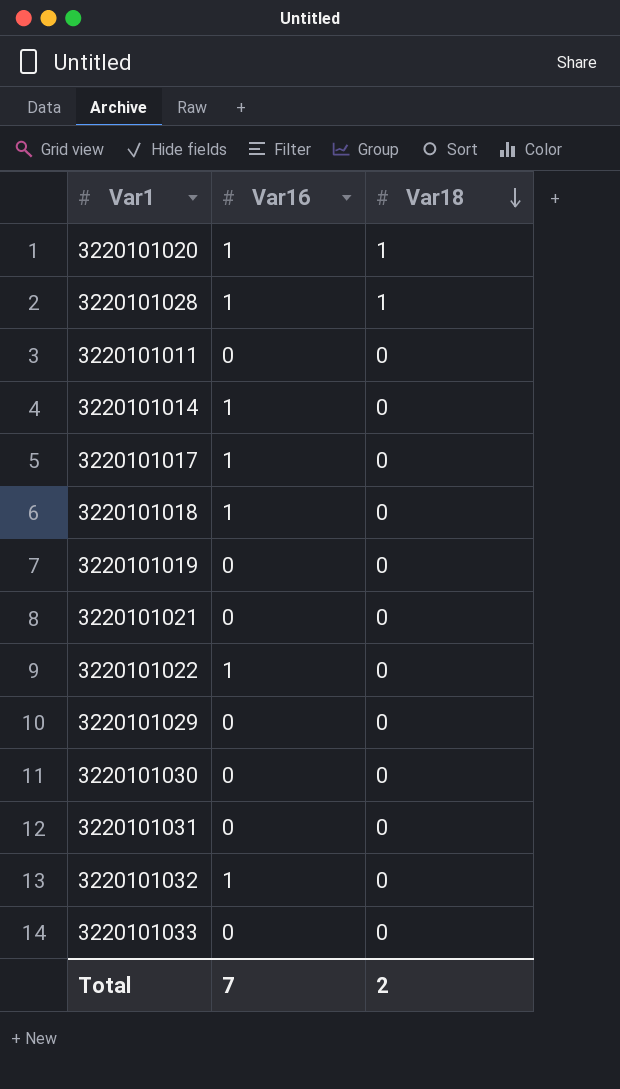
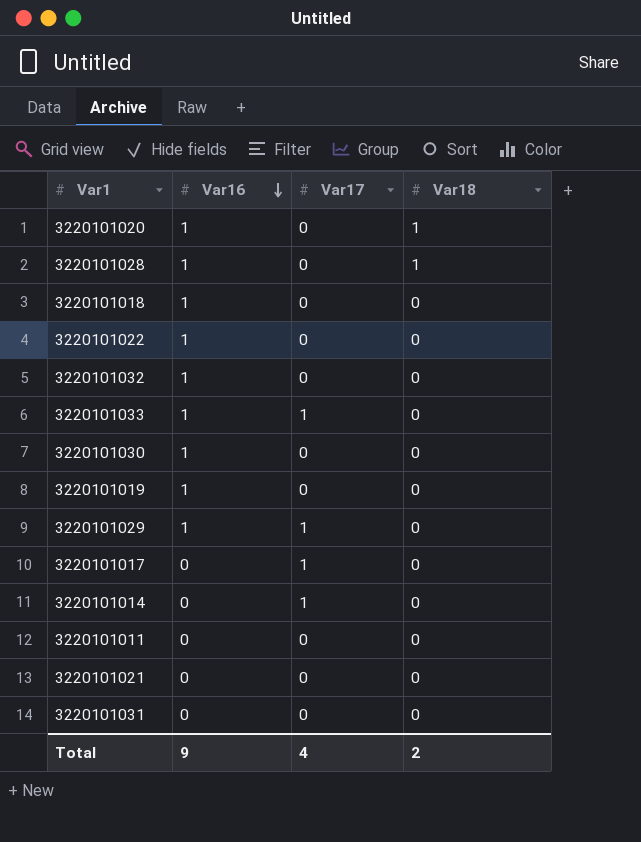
row order: Var18 descending -> Var16 descending
column Var17 | position: none -> 3
3220101033 | Var16: 0 -> 1
3220101030 | Var16: 0 -> 1
3220101019 | Var16: 0 -> 1
3220101029 | Var16: 0 -> 1
3220101017 | Var16: 1 -> 0
3220101014 | Var16: 1 -> 0
Total | Var16: 7 -> 9

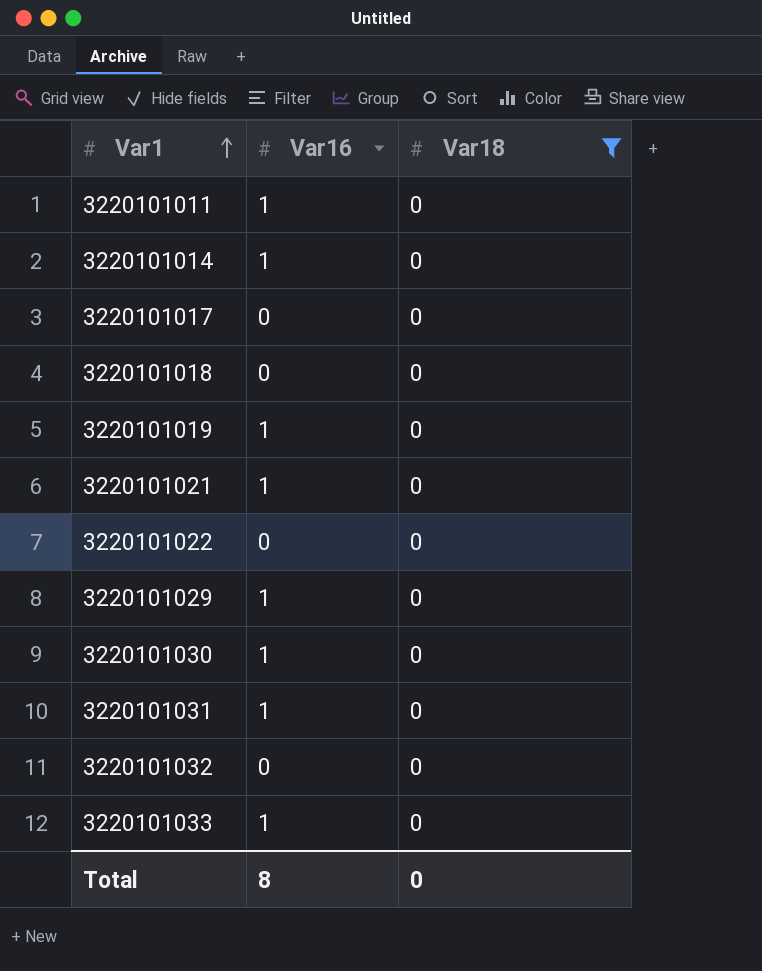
filter: none -> Var18 = 0
row order: Var16 descending -> Var1 ascending
column Var17 | position: 3 -> none
3220101011 | Var16: 0 -> 1
3220101014 | Var16: 0 -> 1
3220101018 | Var16: 1 -> 0
3220101021 | Var16: 0 -> 1
3220101022 | Var16: 1 -> 0
3220101031 | Var16: 0 -> 1
3220101032 | Var16: 1 -> 0
Total | Var16: 9 -> 8
Total | Var18: 2 -> 0

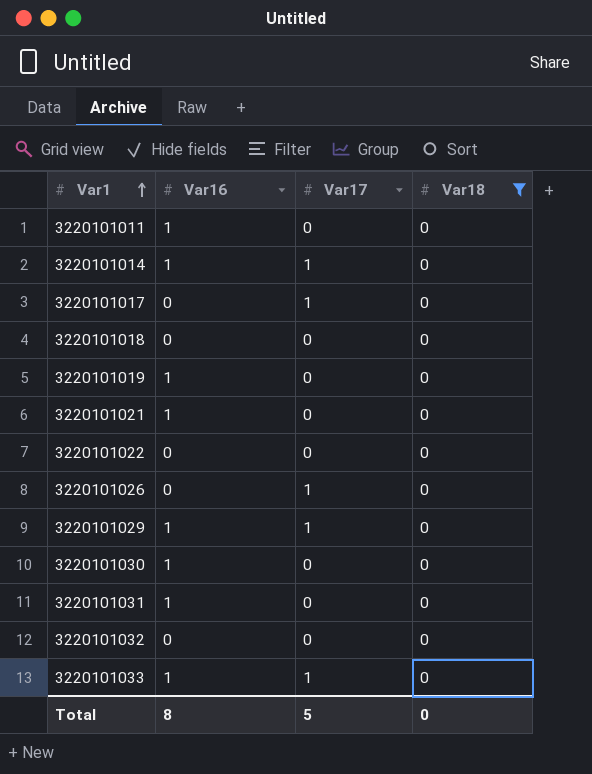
column Var17 | position: none -> 3
row 3220101026: none -> 0 | 1 | 0

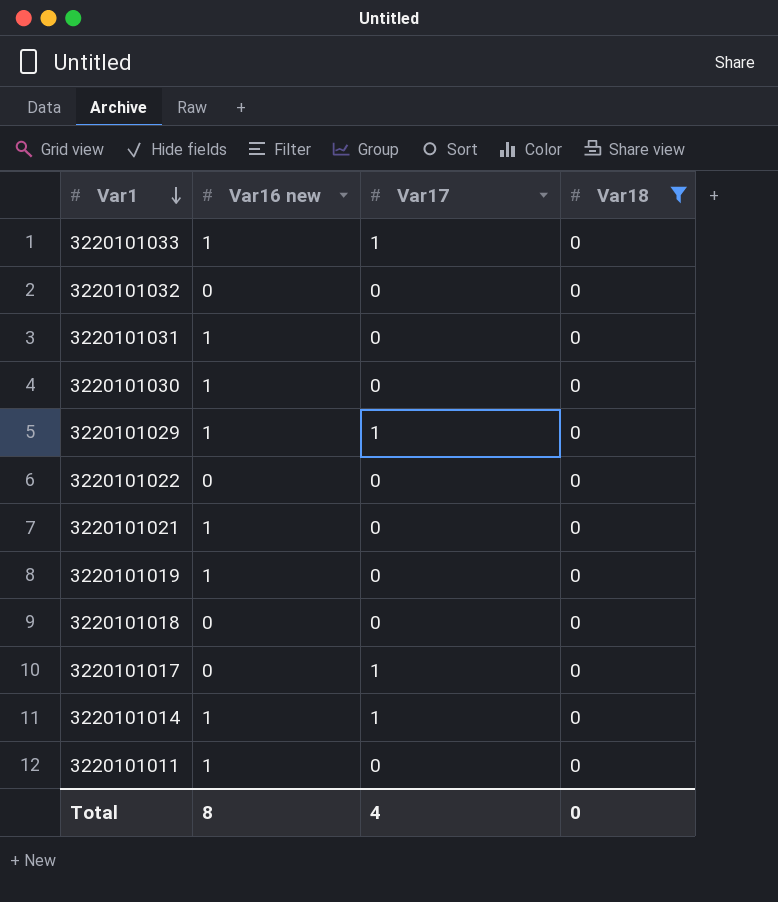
row order: Var1 ascending -> Var1 descending
column name: Var16 -> Var16 new
row 3220101026: 0 | 1 | 0 -> none
Total | Var17: 5 -> 4

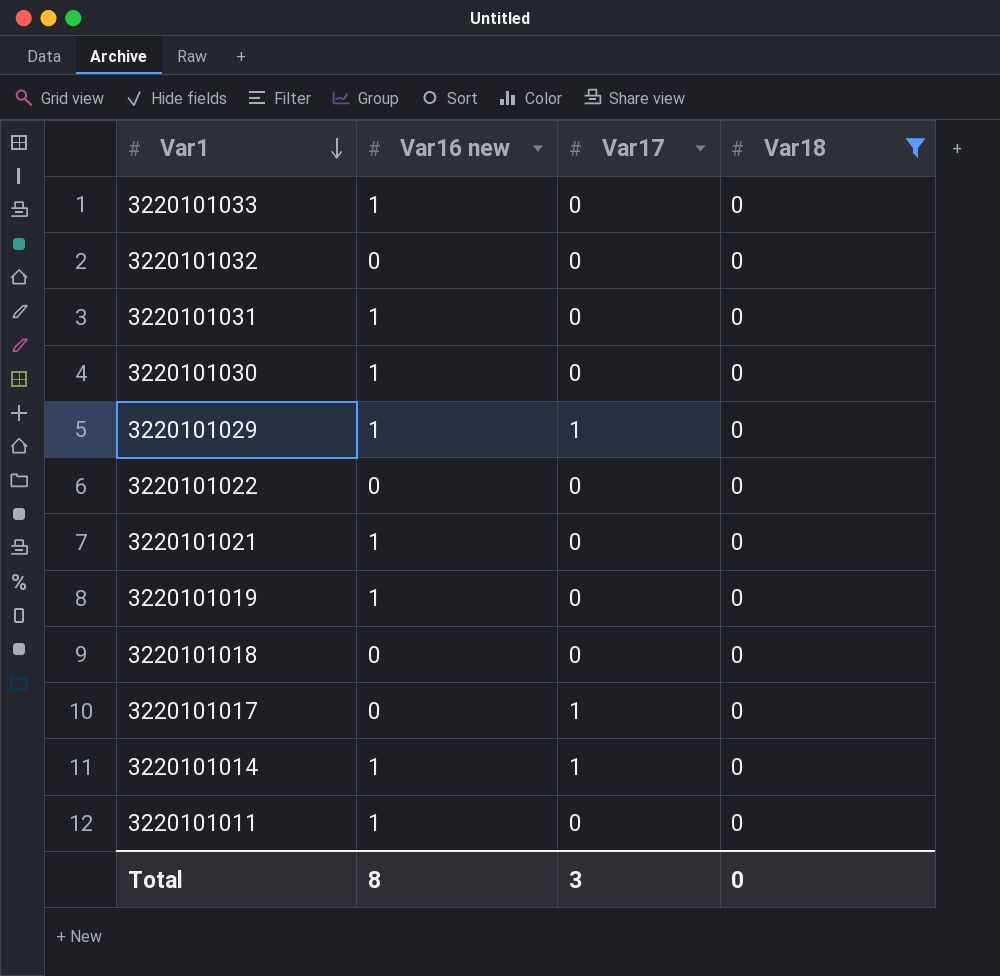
3220101033 | Var17: 1 -> 0
Total | Var17: 4 -> 3

